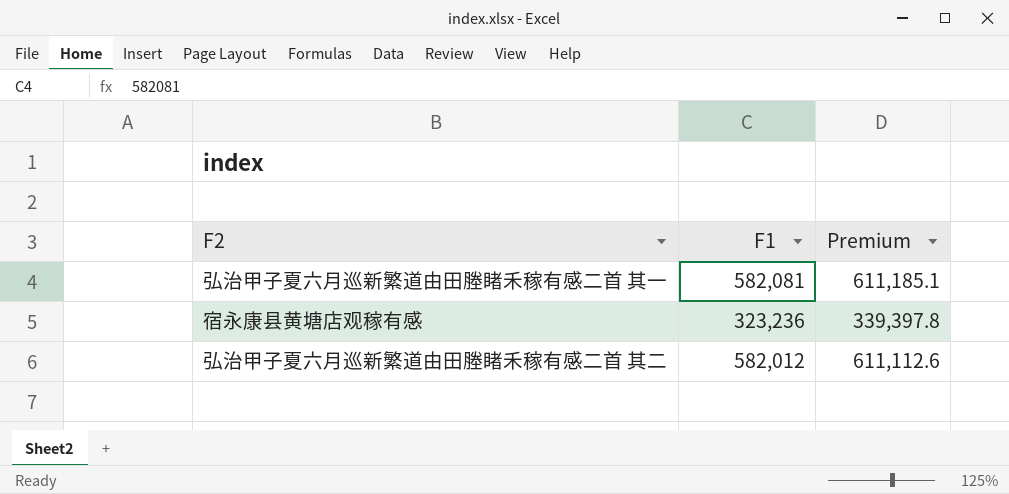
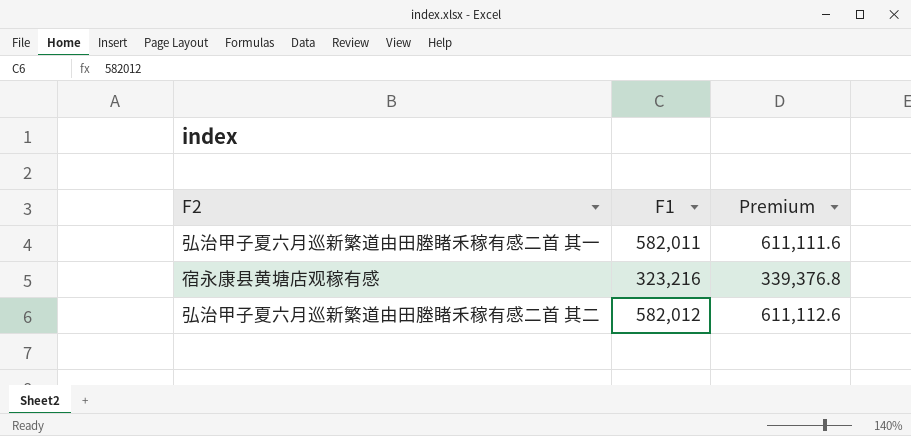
弘治甲子夏六月巡新繁道由田塍睹禾稼有感二首 其一 | F1: 582,081 -> 582,011
弘治甲子夏六月巡新繁道由田塍睹禾稼有感二首 其一 | Premium: 611,185.1 -> 611,111.6
宿永康县黄塘店观稼有感 | F1: 323,236 -> 323,216
宿永康县黄塘店观稼有感 | Premium: 339,397.8 -> 339,376.8

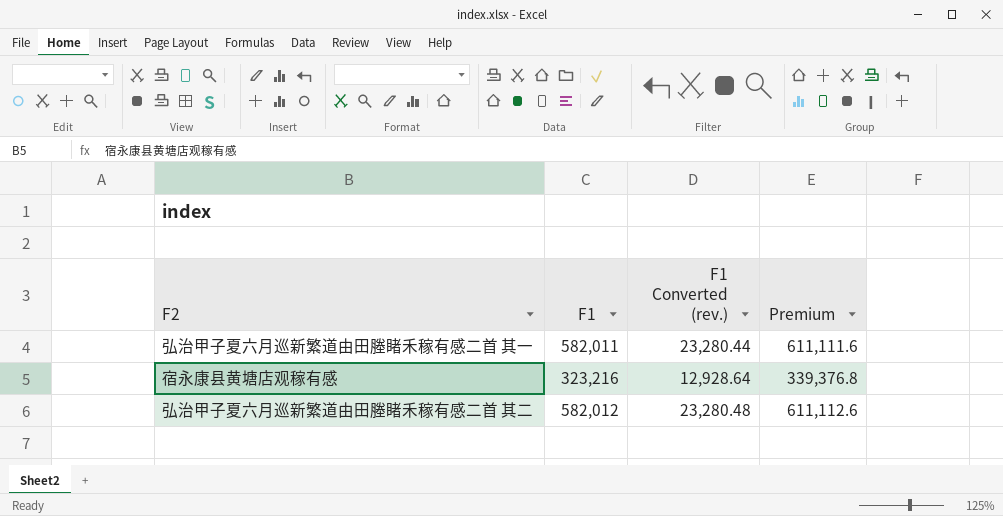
column F1 Converted (rev.) | formula: none -> [F1] * 0.04

